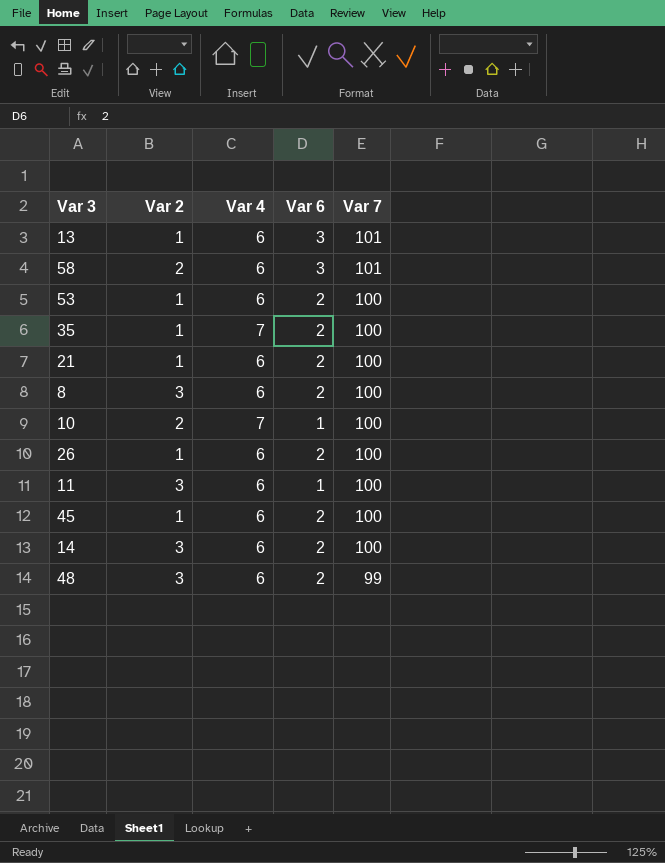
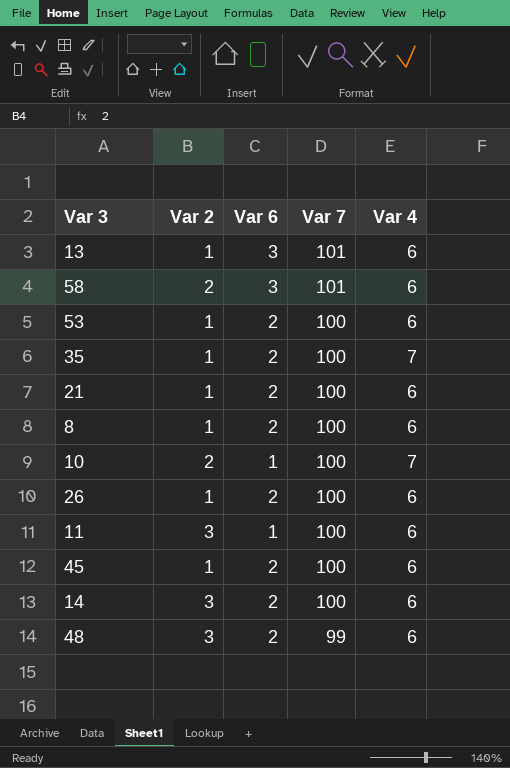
column Var 4 | position: 3 -> 5
8 | Var 2: 3 -> 1

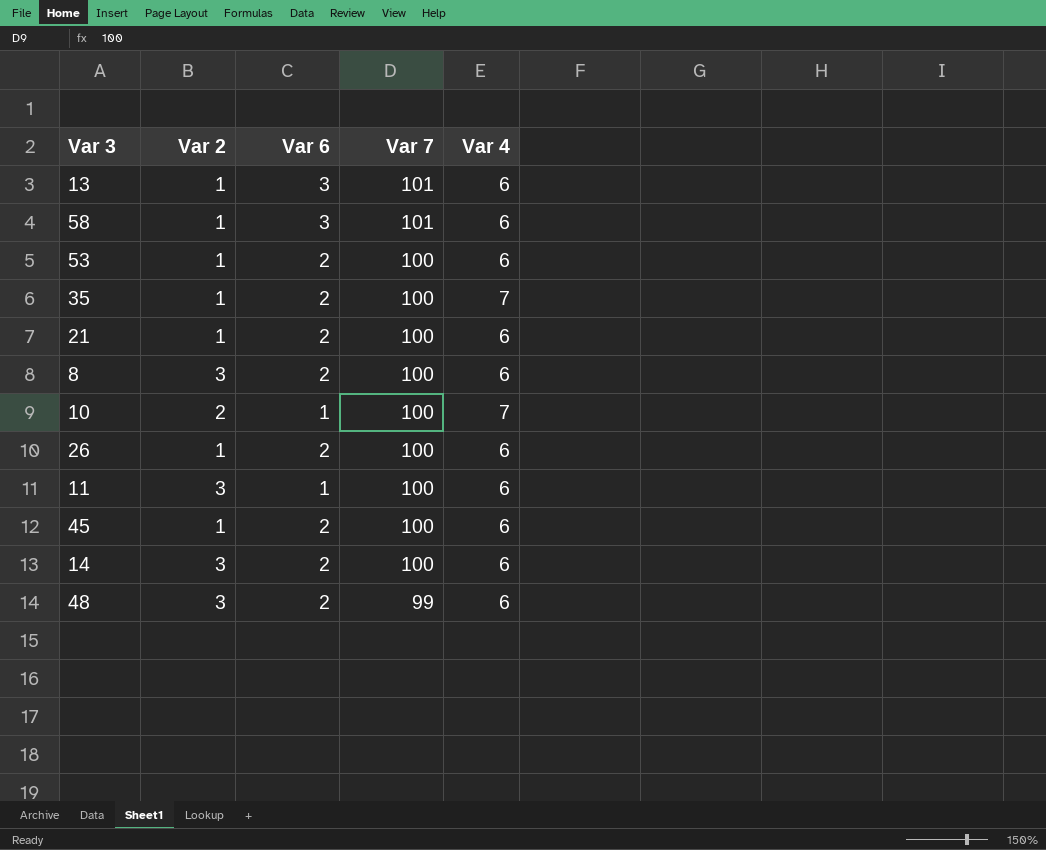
58 | Var 2: 2 -> 1
8 | Var 2: 1 -> 3

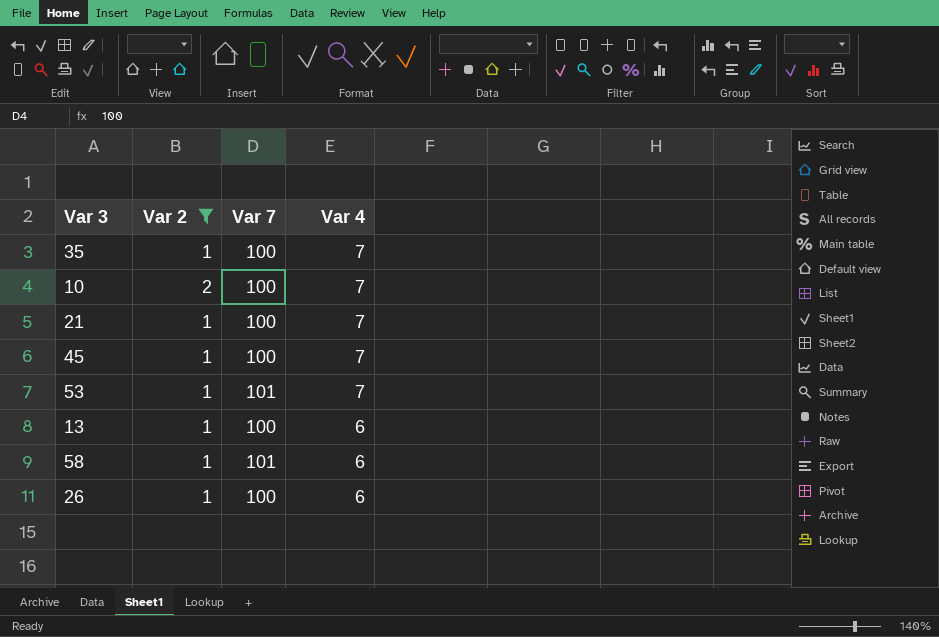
filter: none -> Var 2 != 3
row order: Var 7 descending -> Var 4 descending
column Var 6 | position: 3 -> none
21 | Var 4: 6 -> 7
45 | Var 4: 6 -> 7
53 | Var 7: 100 -> 101
53 | Var 4: 6 -> 7
13 | Var 7: 101 -> 100

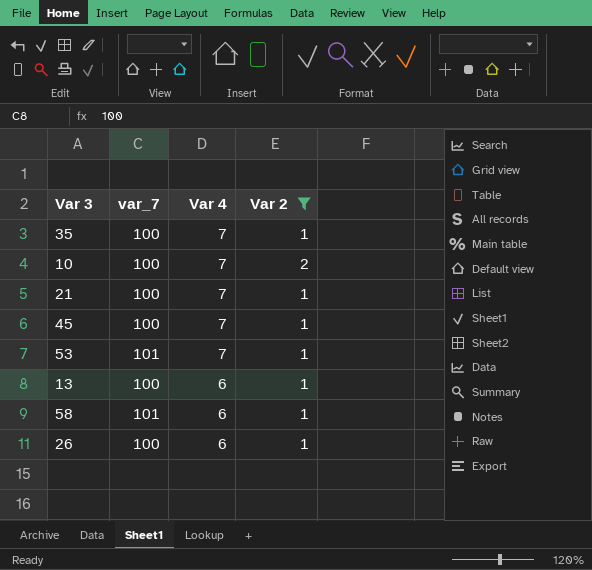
column name: Var 7 -> var_7
column Var 2 | position: 2 -> 4

